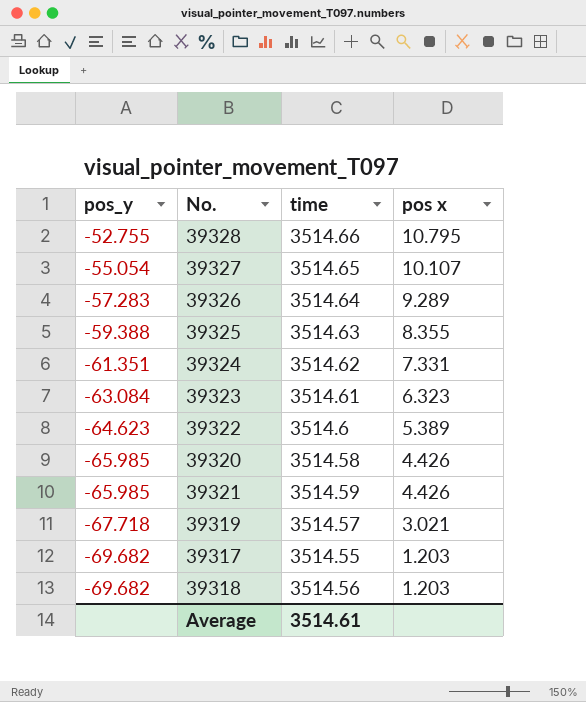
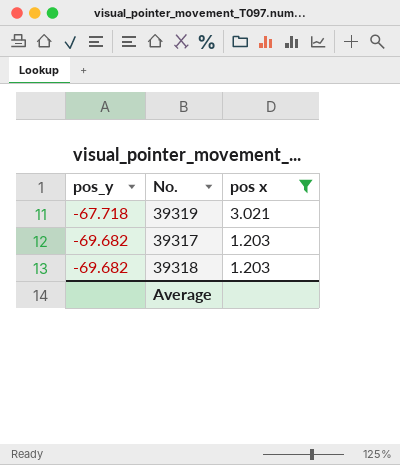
filter: none -> pos x <= 3.021
column time | position: 3 -> none

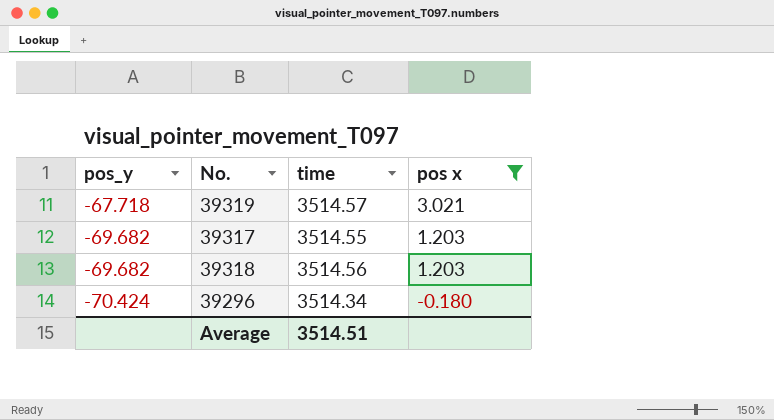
column time | position: none -> 3
row 39296: none -> -70.424 | 3514.34 | -0.180

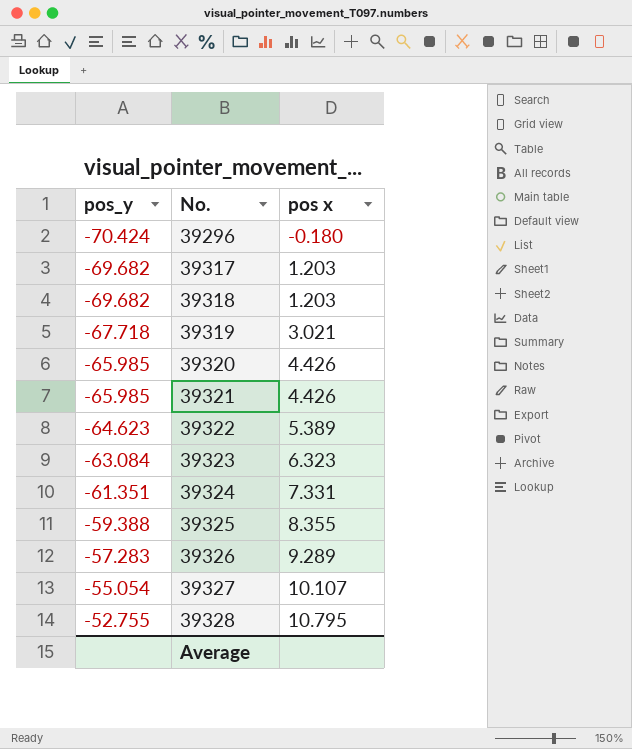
filter: pos x <= 3.021 -> none
row order: pos_y descending -> pos_y ascending
column time | position: 3 -> none

